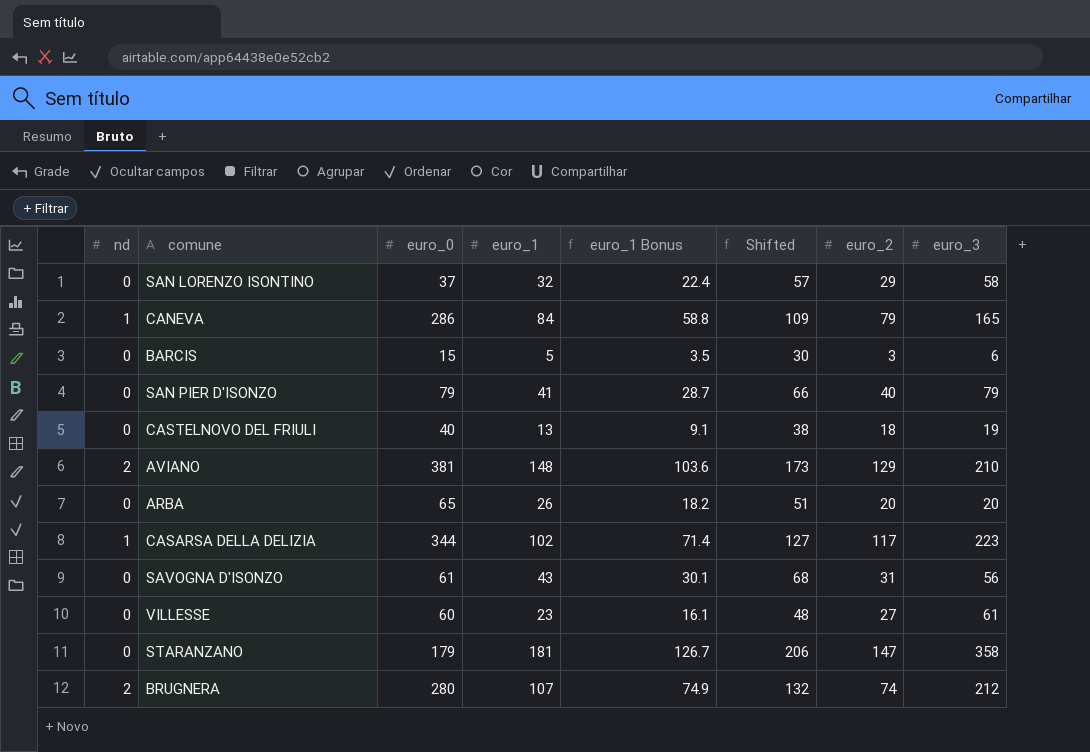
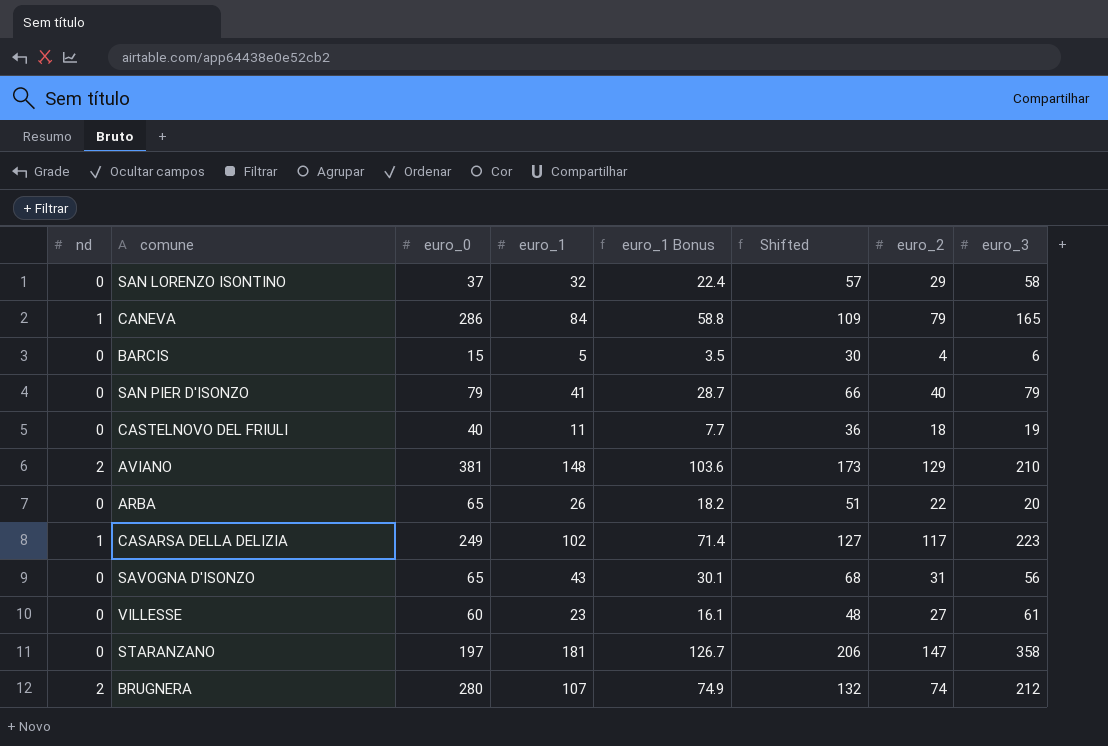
BARCIS | euro_2: 3 -> 4
CASTELNOVO DEL FRIULI | euro_1: 13 -> 11
CASTELNOVO DEL FRIULI | euro_1 Bonus: 9.1 -> 7.7
CASTELNOVO DEL FRIULI | Shifted: 38 -> 36
ARBA | euro_2: 20 -> 22
CASARSA DELLA DELIZIA | euro_0: 344 -> 249
SAVOGNA D'ISONZO | euro_0: 61 -> 65
STARANZANO | euro_0: 179 -> 197

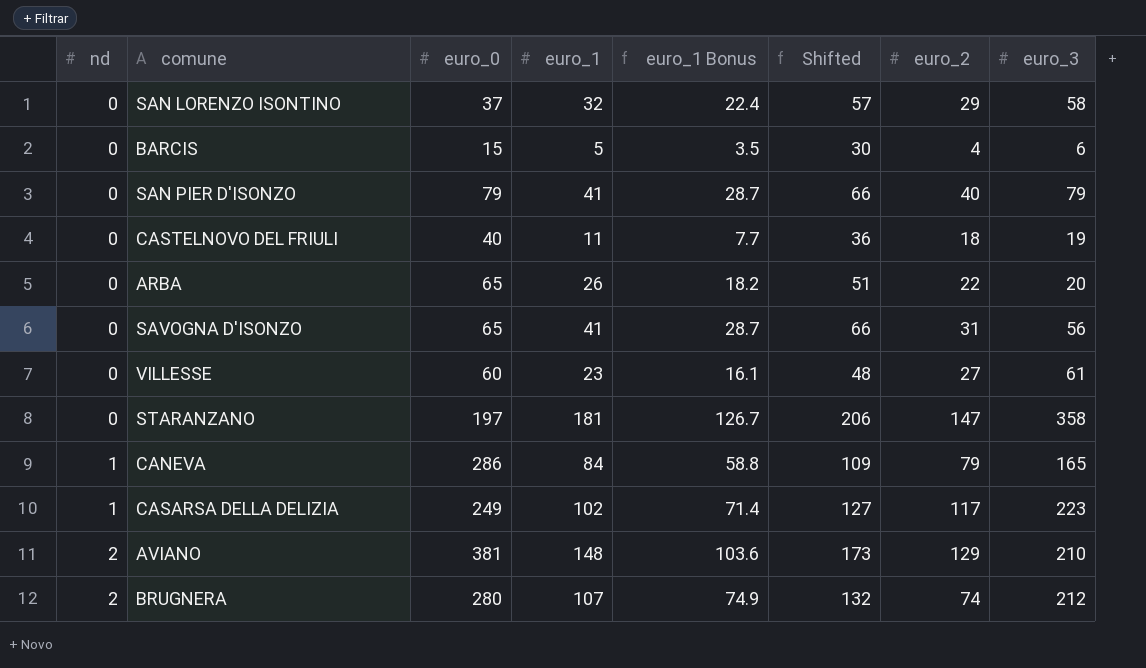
row order: none -> nd ascending
SAVOGNA D'ISONZO | euro_1: 43 -> 41
SAVOGNA D'ISONZO | euro_1 Bonus: 30.1 -> 28.7
SAVOGNA D'ISONZO | Shifted: 68 -> 66

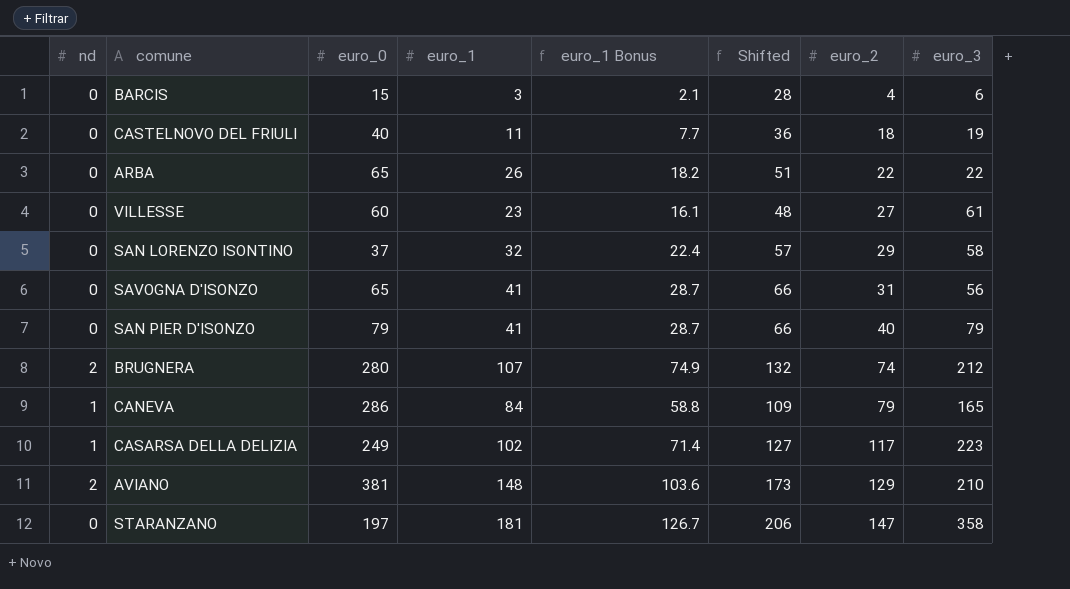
row order: nd ascending -> euro_2 ascending
BARCIS | euro_1: 5 -> 3
BARCIS | euro_1 Bonus: 3.5 -> 2.1
BARCIS | Shifted: 30 -> 28
ARBA | euro_3: 20 -> 22

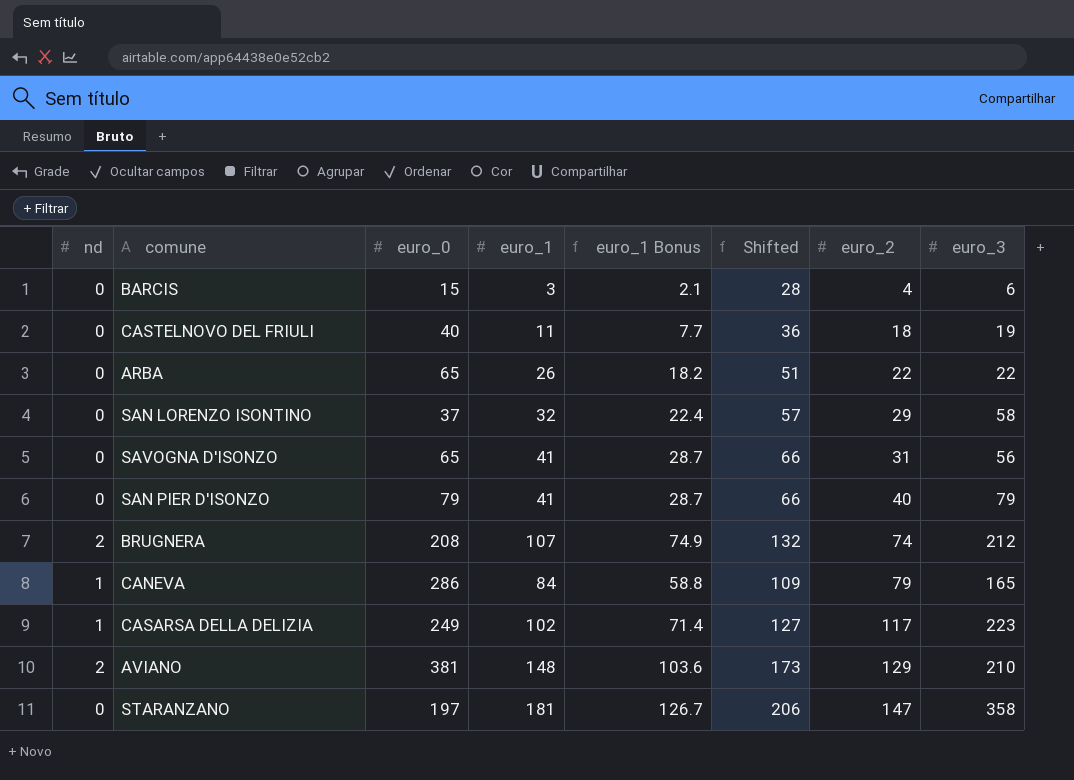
row VILLESSE: 0 | 60 | 23 | 16.1 | 48 | 27 | 61 -> none
BRUGNERA | euro_0: 280 -> 208

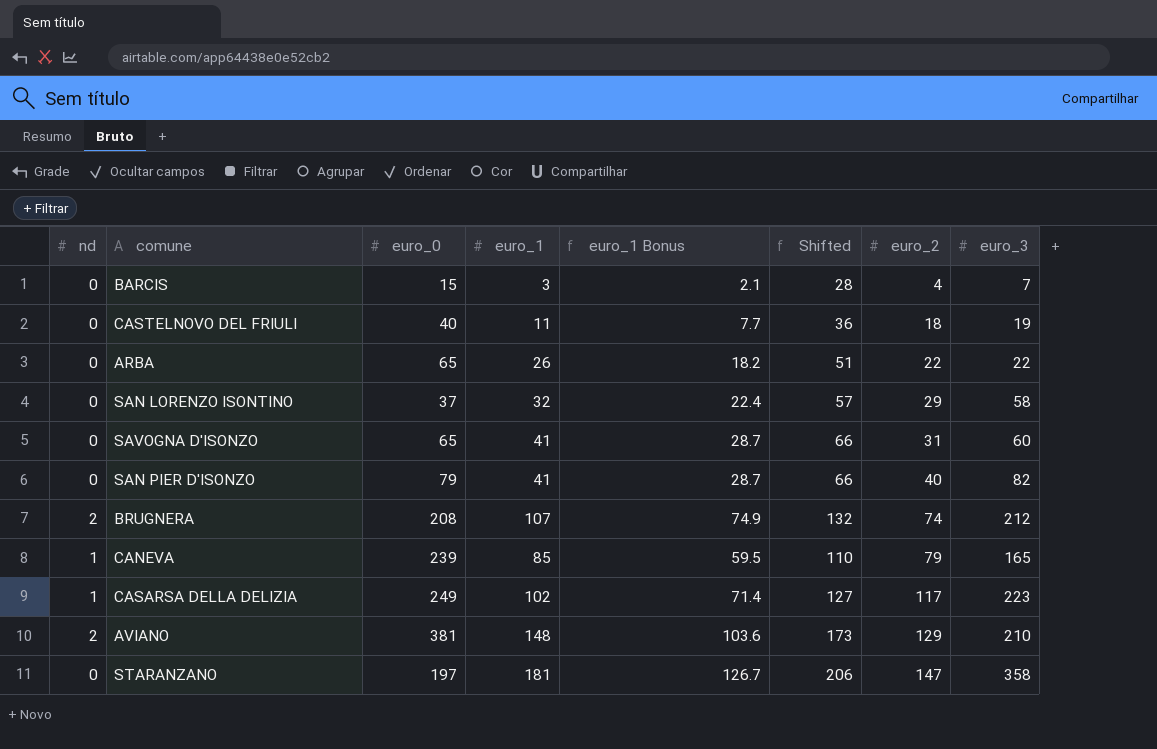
BARCIS | euro_3: 6 -> 7
SAVOGNA D'ISONZO | euro_3: 56 -> 60
SAN PIER D'ISONZO | euro_3: 79 -> 82
CANEVA | euro_0: 286 -> 239
CANEVA | euro_1: 84 -> 85
CANEVA | euro_1 Bonus: 58.8 -> 59.5
CANEVA | Shifted: 109 -> 110

